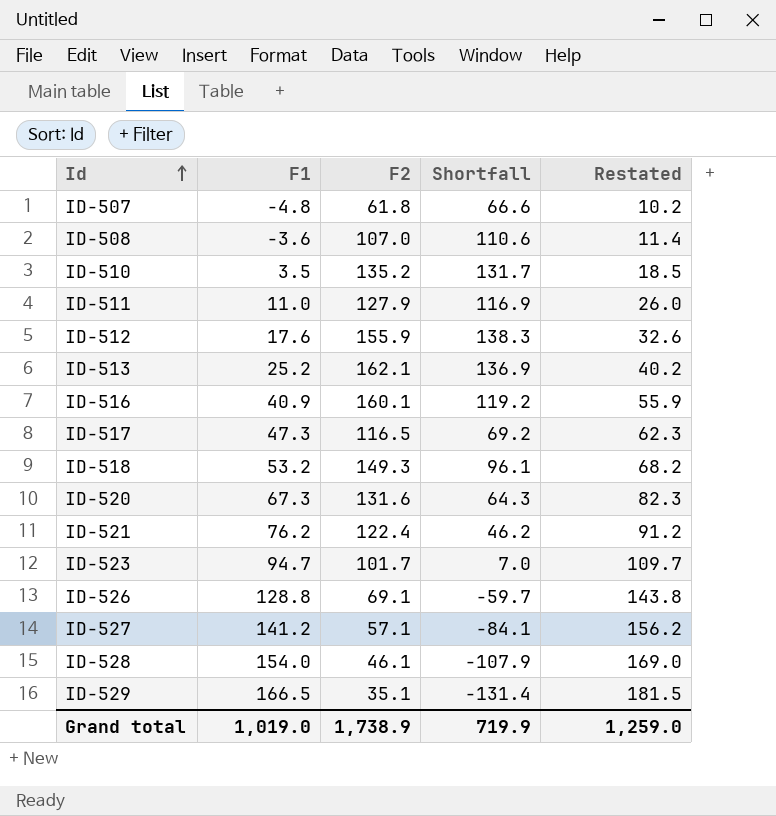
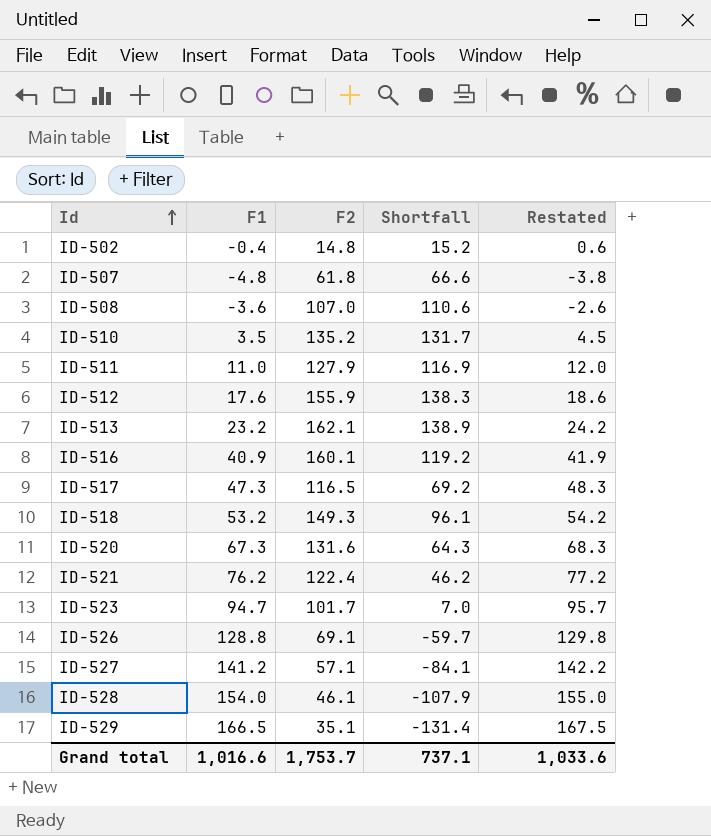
column Restated | formula: [F1] + 15 -> [F1] + 1
row ID-502: none -> -0.4 | 14.8 | 15.2 | 0.6
ID-513 | F1: 25.2 -> 23.2
ID-513 | Shortfall: 136.9 -> 138.9
Grand total | F1: 1,019.0 -> 1,016.6
Grand total | F2: 1,738.9 -> 1,753.7
Grand total | Shortfall: 719.9 -> 737.1
Grand total | Restated: 1,259.0 -> 1,033.6

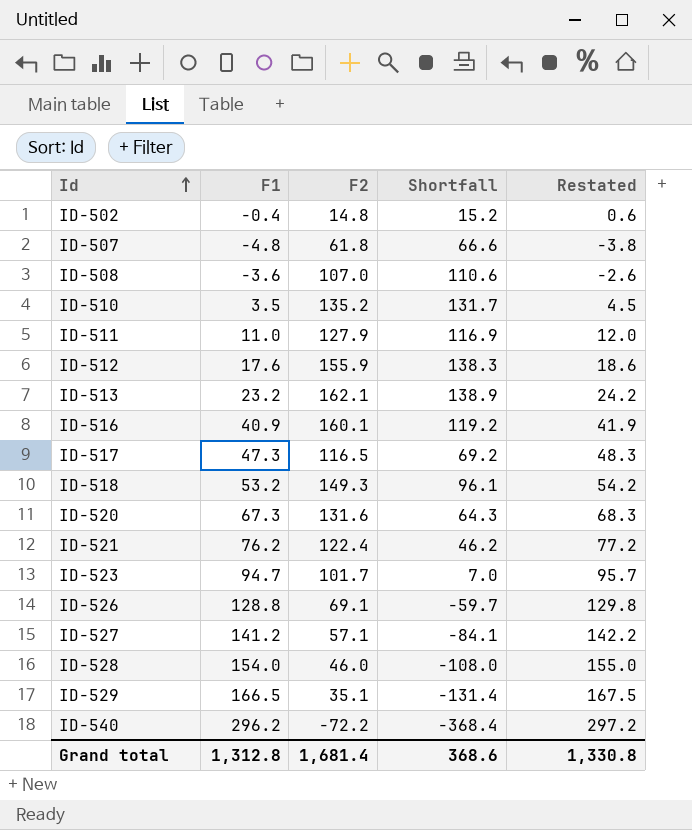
ID-528 | F2: 46.1 -> 46.0
ID-528 | Shortfall: -107.9 -> -108.0
row ID-540: none -> 296.2 | -72.2 | -368.4 | 297.2
Grand total | F1: 1,016.6 -> 1,312.8
Grand total | F2: 1,753.7 -> 1,681.4
Grand total | Shortfall: 737.1 -> 368.6
Grand total | Restated: 1,033.6 -> 1,330.8

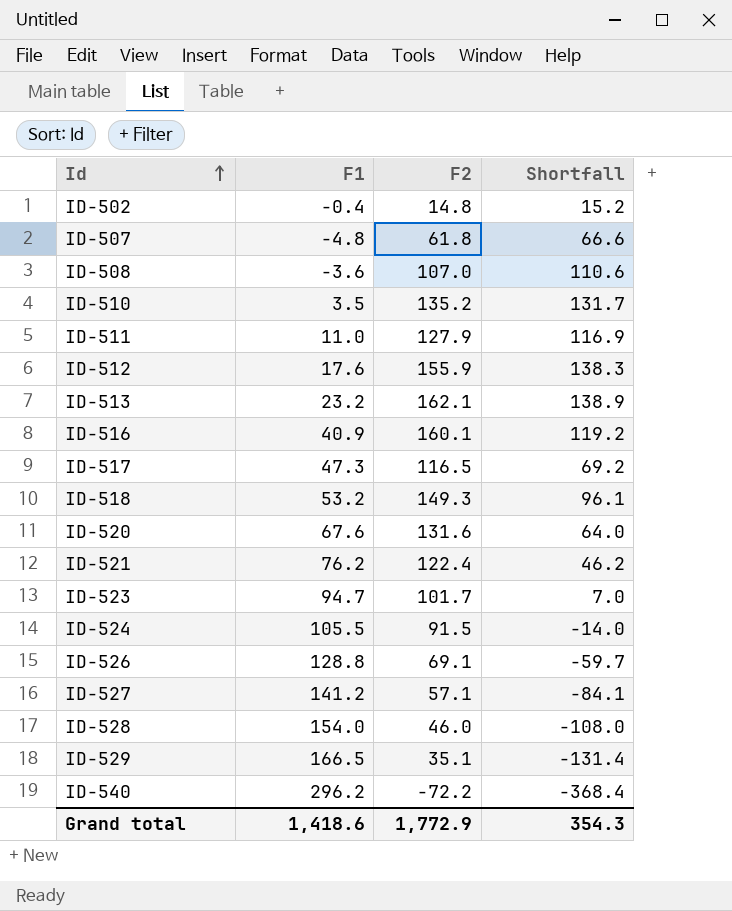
column Restated | formula: [F1] + 1 -> none
ID-520 | F1: 67.3 -> 67.6
ID-520 | Shortfall: 64.3 -> 64.0
row ID-524: none -> 105.5 | 91.5 | -14.0
Grand total | F1: 1,312.8 -> 1,418.6
Grand total | F2: 1,681.4 -> 1,772.9
Grand total | Shortfall: 368.6 -> 354.3

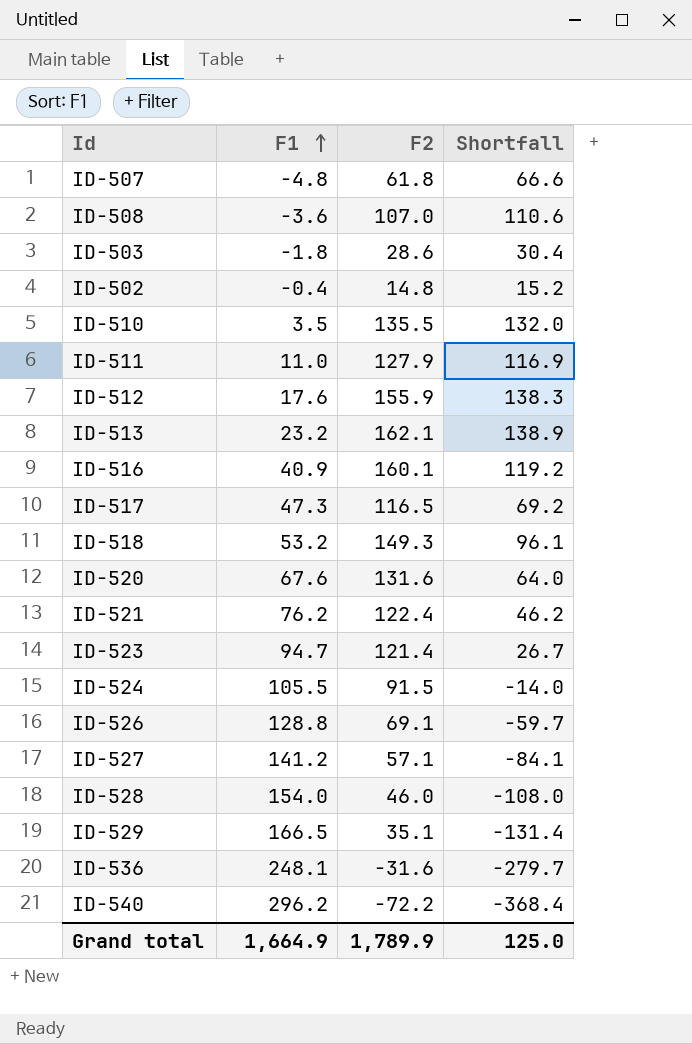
row order: Id ascending -> F1 ascending
row ID-503: none -> -1.8 | 28.6 | 30.4
ID-510 | F2: 135.2 -> 135.5
ID-510 | Shortfall: 131.7 -> 132.0
ID-523 | F2: 101.7 -> 121.4
ID-523 | Shortfall: 7.0 -> 26.7
row ID-536: none -> 248.1 | -31.6 | -279.7
Grand total | F1: 1,418.6 -> 1,664.9
Grand total | F2: 1,772.9 -> 1,789.9
Grand total | Shortfall: 354.3 -> 125.0

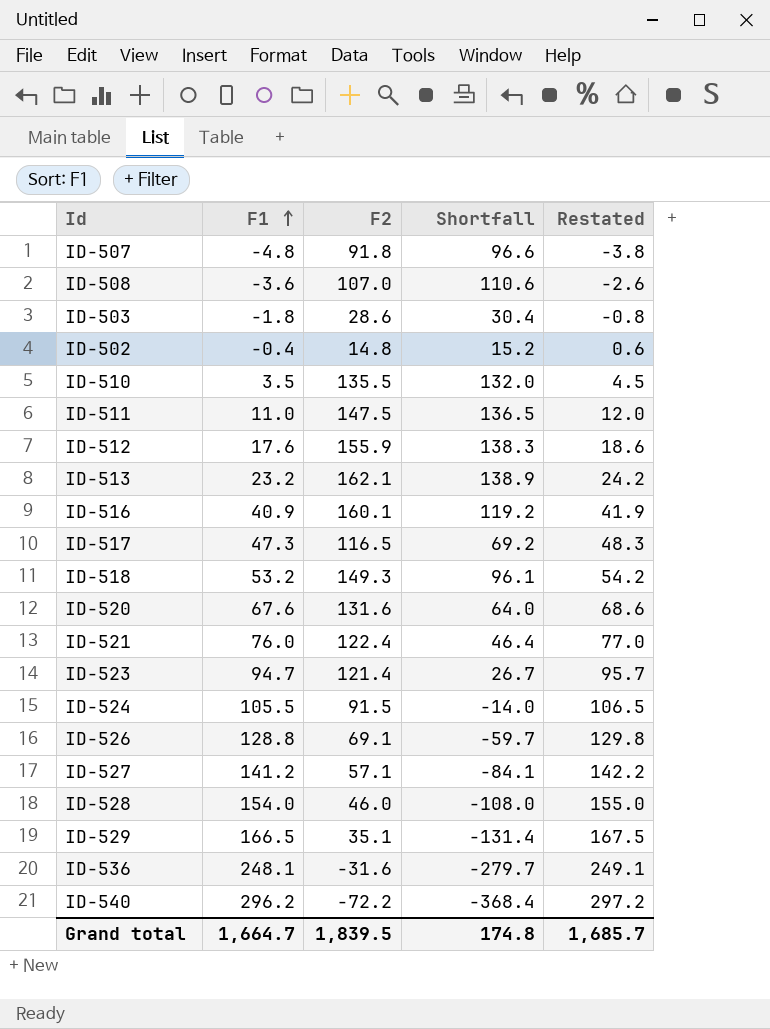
column Restated | formula: none -> [F1] + 1
ID-507 | F2: 61.8 -> 91.8
ID-507 | Shortfall: 66.6 -> 96.6
ID-511 | F2: 127.9 -> 147.5
ID-511 | Shortfall: 116.9 -> 136.5
ID-521 | F1: 76.2 -> 76.0
ID-521 | Shortfall: 46.2 -> 46.4
Grand total | F1: 1,664.9 -> 1,664.7
Grand total | F2: 1,789.9 -> 1,839.5
Grand total | Shortfall: 125.0 -> 174.8

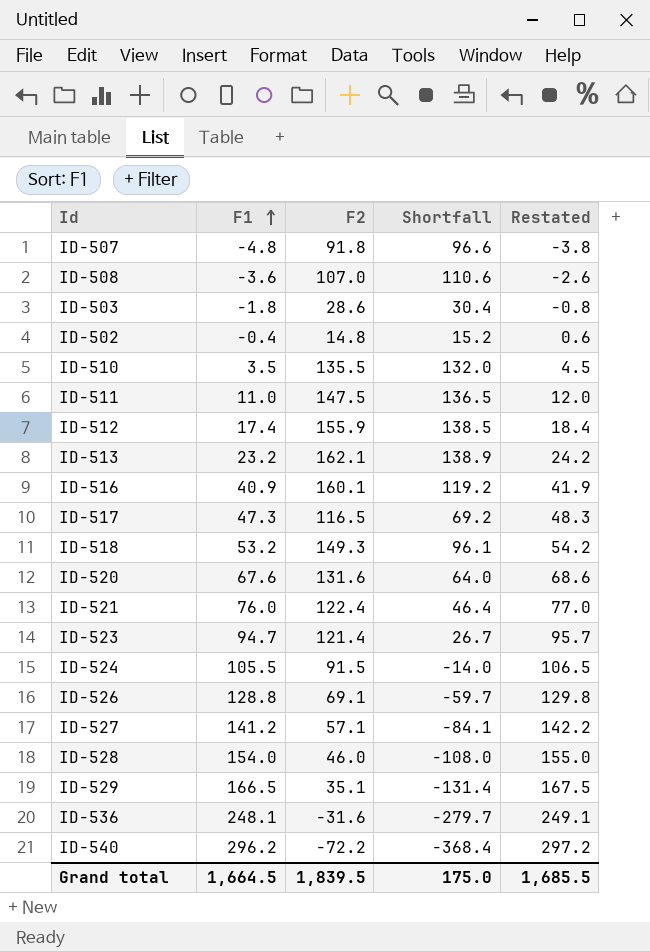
ID-512 | F1: 17.6 -> 17.4
ID-512 | Shortfall: 138.3 -> 138.5
ID-512 | Restated: 18.6 -> 18.4
Grand total | F1: 1,664.7 -> 1,664.5
Grand total | Shortfall: 174.8 -> 175.0
Grand total | Restated: 1,685.7 -> 1,685.5

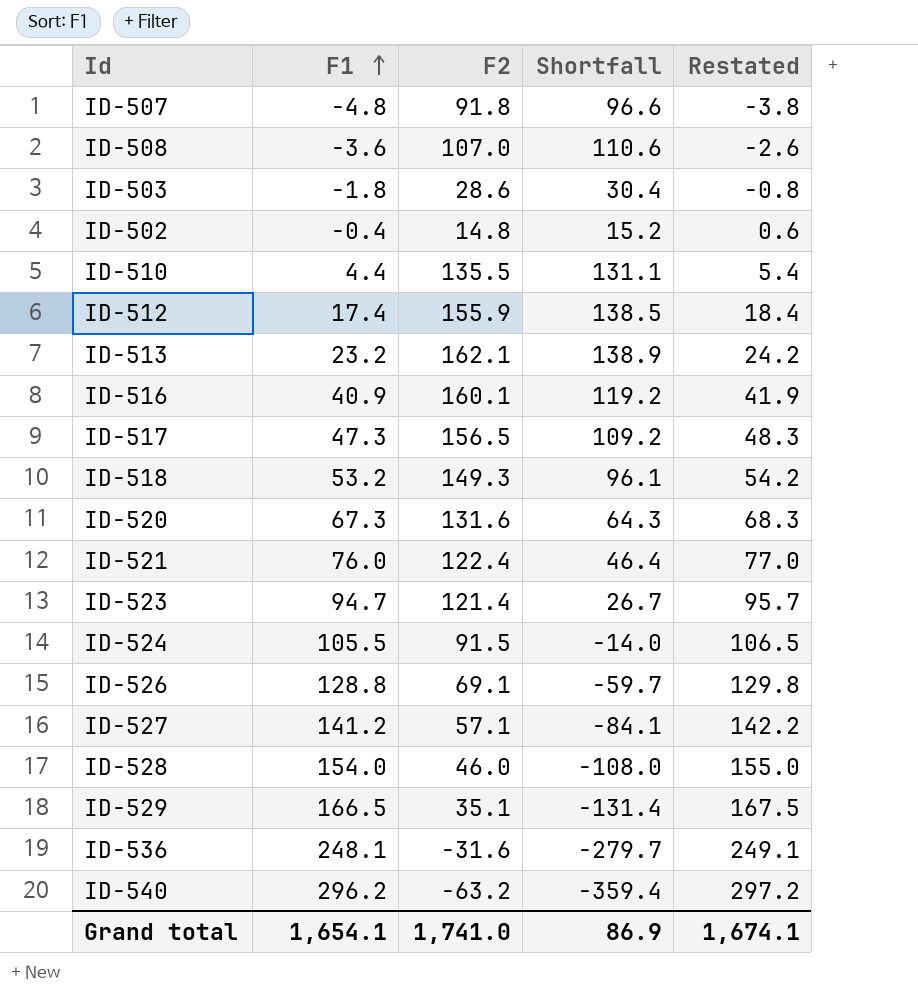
row ID-511: 11.0 | 147.5 | 136.5 | 12.0 -> none
ID-510 | F1: 3.5 -> 4.4
ID-510 | Shortfall: 132.0 -> 131.1
ID-510 | Restated: 4.5 -> 5.4
ID-517 | F2: 116.5 -> 156.5
ID-517 | Shortfall: 69.2 -> 109.2
ID-520 | F1: 67.6 -> 67.3
ID-520 | Shortfall: 64.0 -> 64.3
ID-520 | Restated: 68.6 -> 68.3
ID-540 | F2: -72.2 -> -63.2
ID-540 | Shortfall: -368.4 -> -359.4
Grand total | F1: 1,664.5 -> 1,654.1
Grand total | F2: 1,839.5 -> 1,741.0
Grand total | Shortfall: 175.0 -> 86.9
Grand total | Restated: 1,685.5 -> 1,674.1

